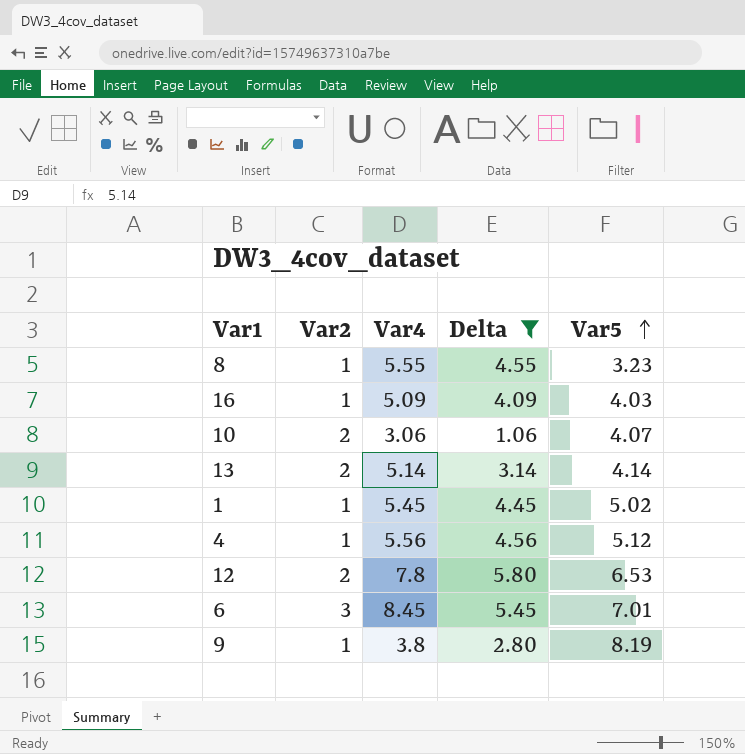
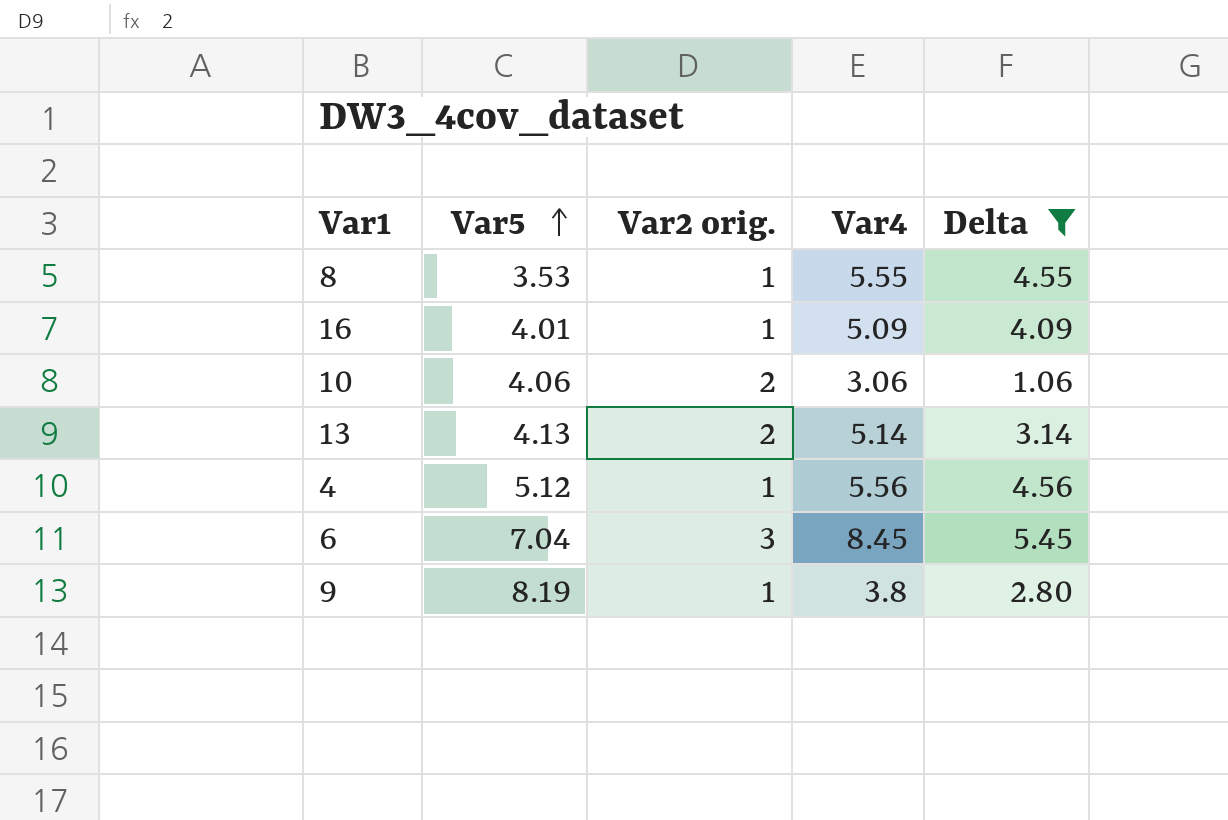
column Var5 | position: 5 -> 2
column name: Var2 -> Var2 orig.
row 1: 1 | 5.45 | 4.45 | 5.02 -> none
row 12: 2 | 7.8 | 5.80 | 6.53 -> none
8 | Var5: 3.23 -> 3.53
16 | Var5: 4.03 -> 4.01
10 | Var5: 4.07 -> 4.06
13 | Var5: 4.14 -> 4.13
6 | Var5: 7.01 -> 7.04

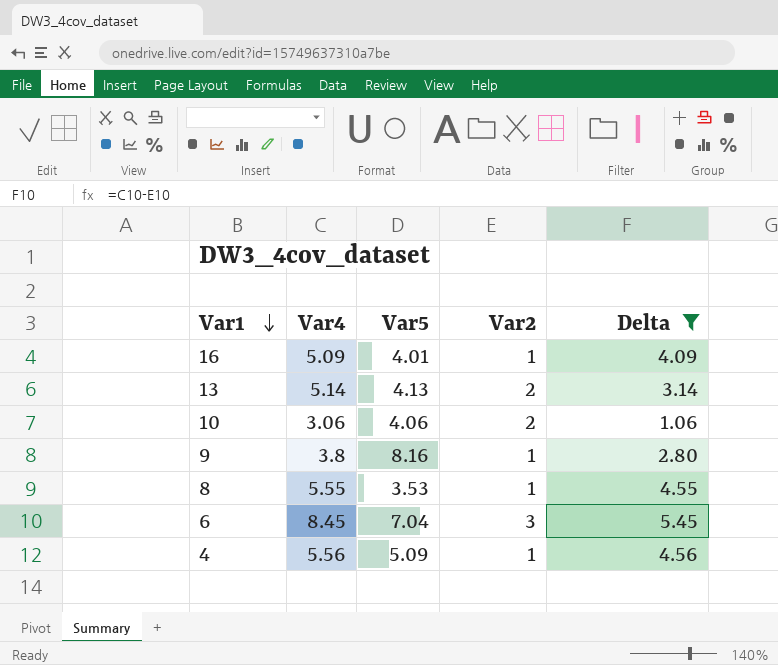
row order: Var5 ascending -> Var1 descending
column Var4 | position: 4 -> 2
column name: Var2 orig. -> Var2
9 | Var5: 8.19 -> 8.16
4 | Var5: 5.12 -> 5.09

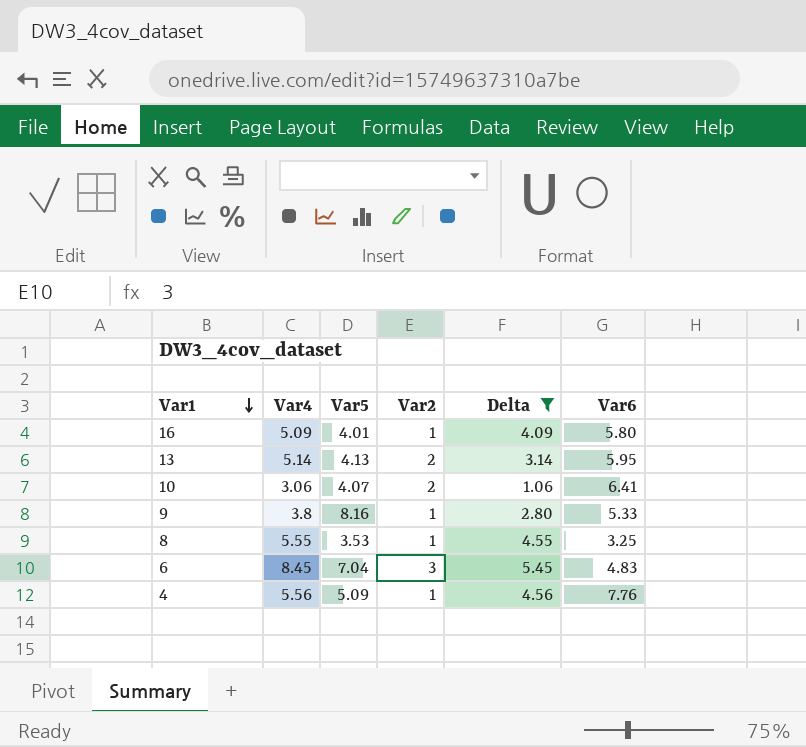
column Var6 | position: none -> 6
10 | Var5: 4.06 -> 4.07

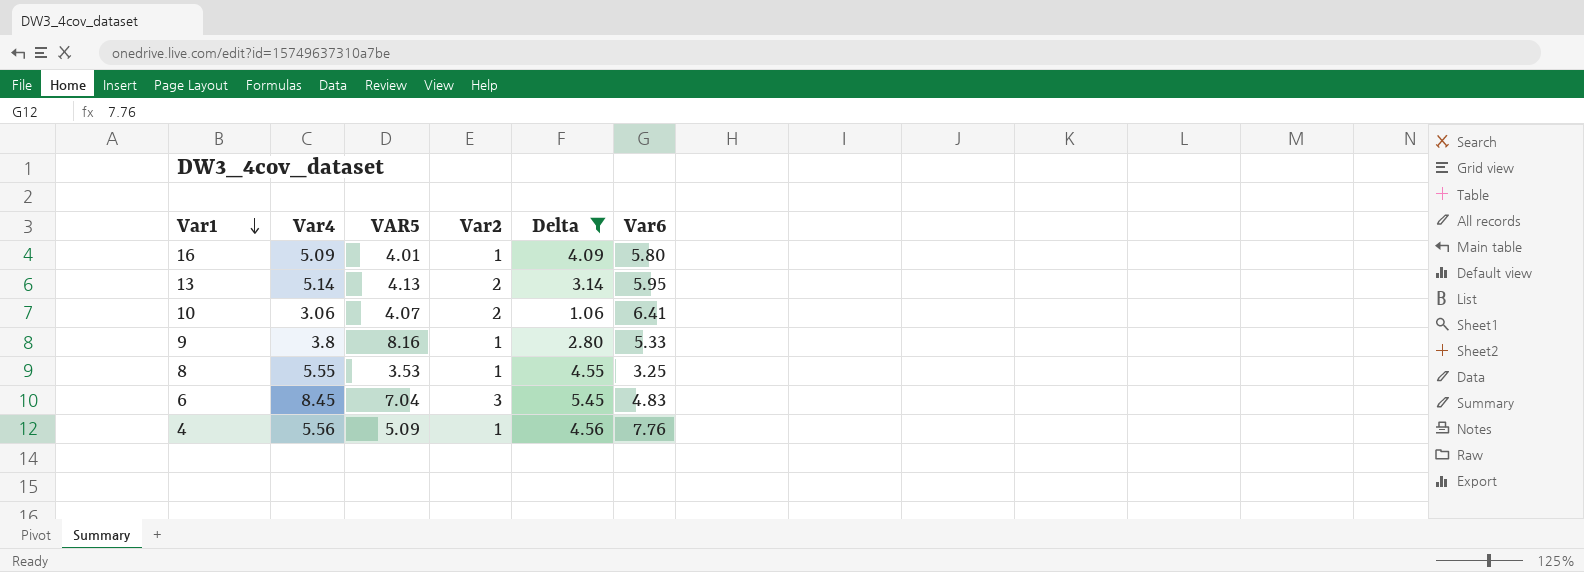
column name: Var5 -> VAR5

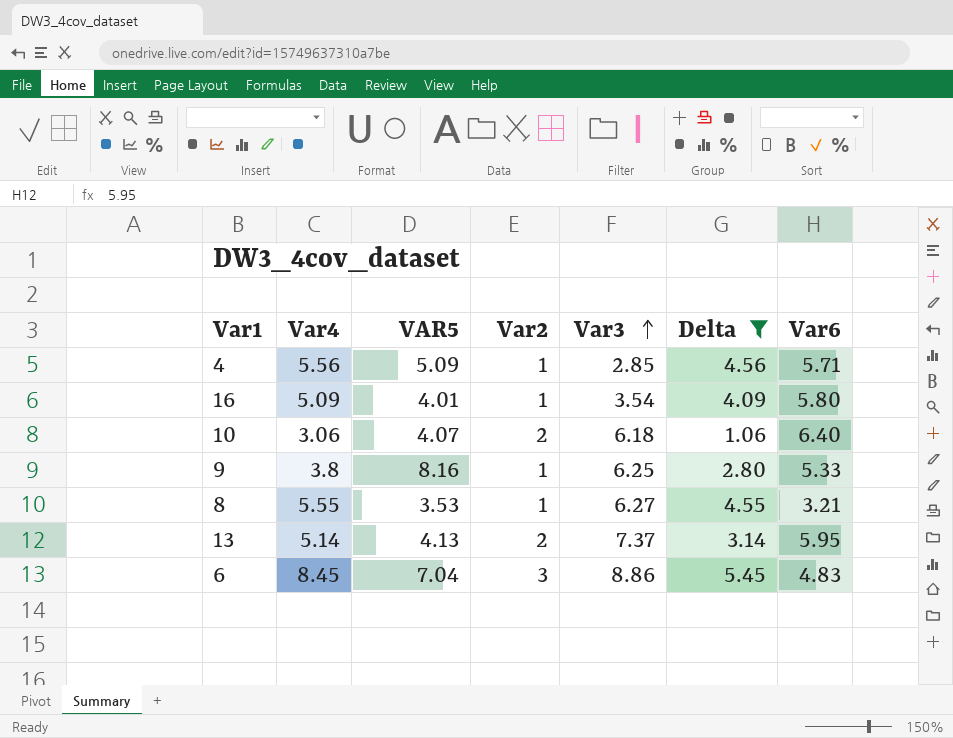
row order: Var1 descending -> Var3 ascending
column Var3 | position: none -> 5
4 | Var6: 7.76 -> 5.71
10 | Var6: 6.41 -> 6.40
8 | Var6: 3.25 -> 3.21

